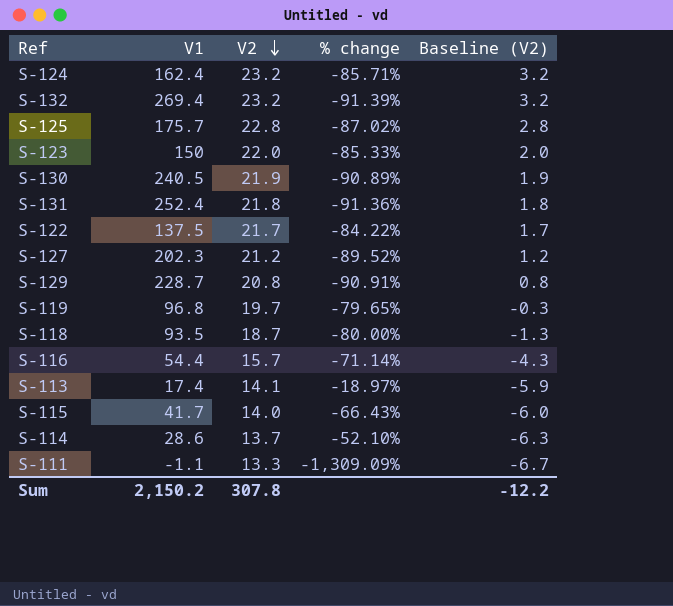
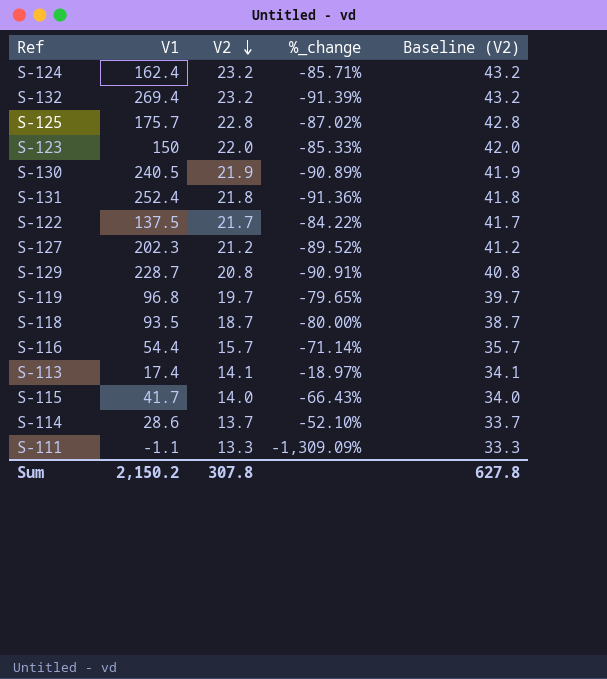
column name: % change -> %_change
column Baseline (V2) | formula: [V2] - 20 -> [V2] + 20
Sum | Baseline (V2): -12.2 -> 627.8

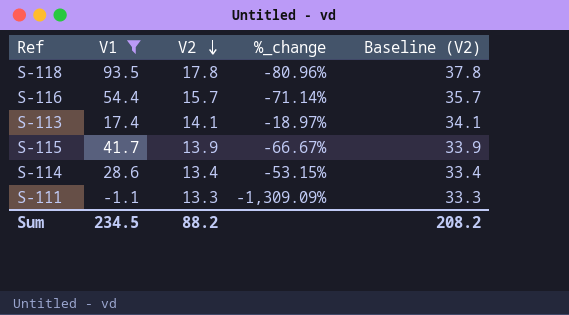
filter: none -> V1 <= 93.5
S-118 | V2: 18.7 -> 17.8
S-118 | %_change: -80.00% -> -80.96%
S-118 | Baseline (V2): 38.7 -> 37.8
S-115 | V2: 14.0 -> 13.9
S-115 | %_change: -66.43% -> -66.67%
S-115 | Baseline (V2): 34.0 -> 33.9
S-114 | V2: 13.7 -> 13.4
S-114 | %_change: -52.10% -> -53.15%
S-114 | Baseline (V2): 33.7 -> 33.4
Sum | V1: 2,150.2 -> 234.5
Sum | V2: 307.8 -> 88.2
Sum | Baseline (V2): 627.8 -> 208.2

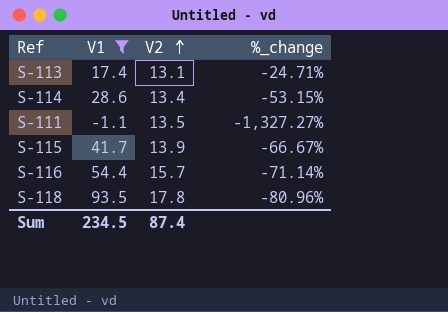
row order: V2 descending -> V2 ascending
column Baseline (V2) | formula: [V2] + 20 -> none
S-113 | V2: 14.1 -> 13.1
S-113 | %_change: -18.97% -> -24.71%
S-111 | V2: 13.3 -> 13.5
S-111 | %_change: -1,309.09% -> -1,327.27%
Sum | V2: 88.2 -> 87.4

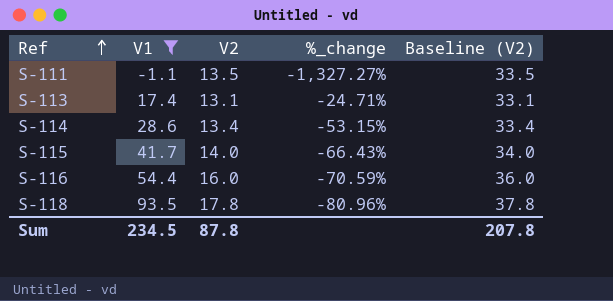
row order: V2 ascending -> Ref ascending
column Baseline (V2) | formula: none -> [V2] + 20
S-115 | V2: 13.9 -> 14.0
S-115 | %_change: -66.67% -> -66.43%
S-116 | V2: 15.7 -> 16.0
S-116 | %_change: -71.14% -> -70.59%
Sum | V2: 87.4 -> 87.8

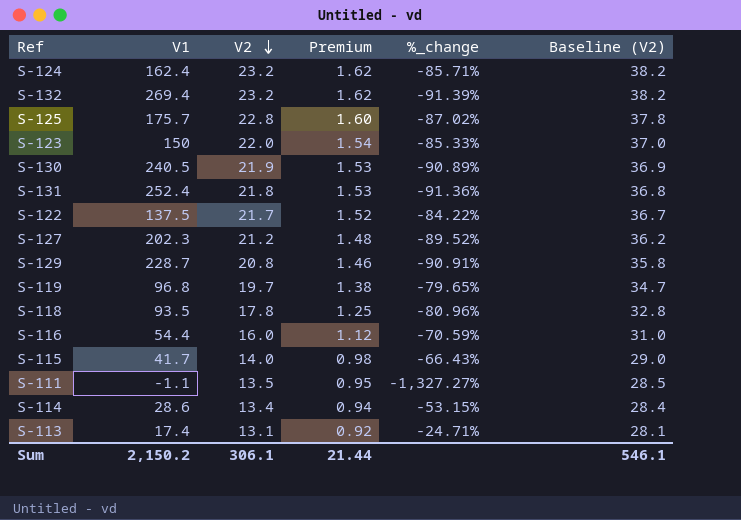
filter: V1 <= 93.5 -> none
row order: Ref ascending -> V2 descending
column Premium | formula: none -> [V2] * 0.07
column Baseline (V2) | formula: [V2] + 20 -> [V2] + 15
Sum | V1: 234.5 -> 2,150.2
Sum | V2: 87.8 -> 306.1
Sum | Baseline (V2): 207.8 -> 546.1

